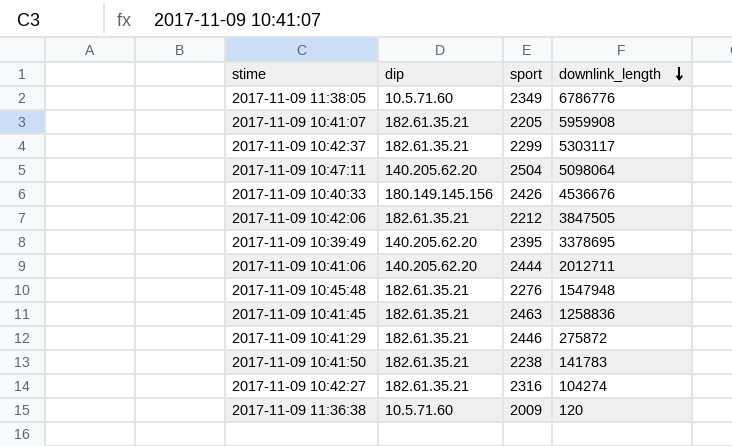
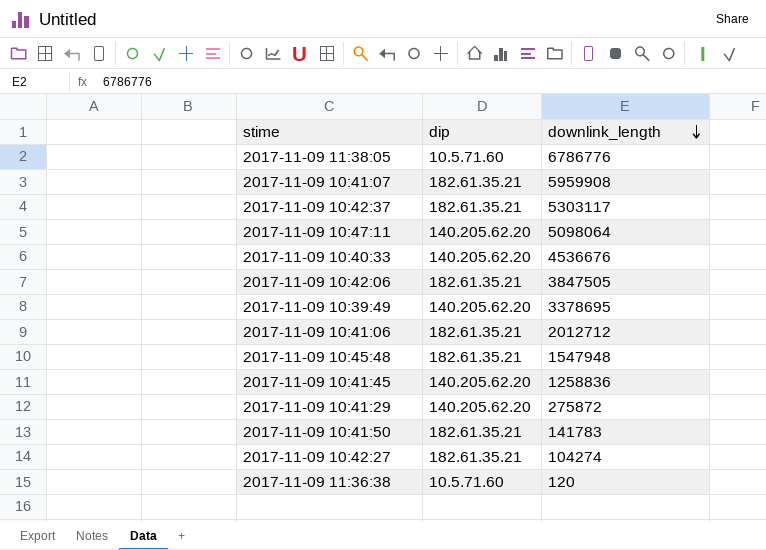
column sport | position: 3 -> none
2017-11-09 10:40:33 | dip: 180.149.145.156 -> 140.205.62.20
2017-11-09 10:41:06 | dip: 140.205.62.20 -> 182.61.35.21
2017-11-09 10:41:06 | downlink_length: 2012711 -> 2012712
2017-11-09 10:41:45 | dip: 182.61.35.21 -> 140.205.62.20
2017-11-09 10:41:29 | dip: 182.61.35.21 -> 140.205.62.20

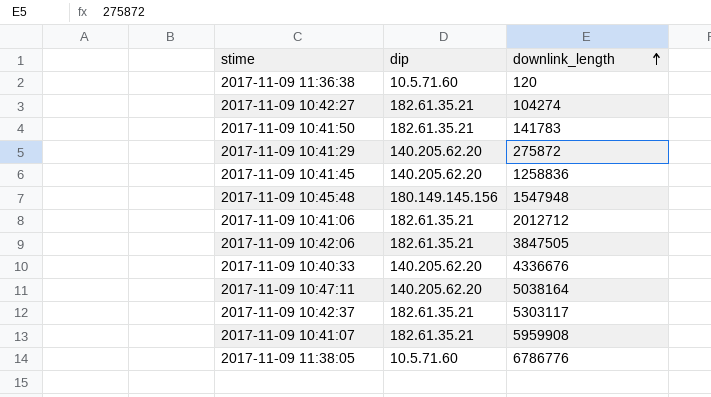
row order: downlink_length descending -> downlink_length ascending
row 2017-11-09 10:39:49: 140.205.62.20 | 3378695 -> none
2017-11-09 10:45:48 | dip: 182.61.35.21 -> 180.149.145.156
2017-11-09 10:40:33 | downlink_length: 4536676 -> 4336676
2017-11-09 10:47:11 | downlink_length: 5098064 -> 5038164

